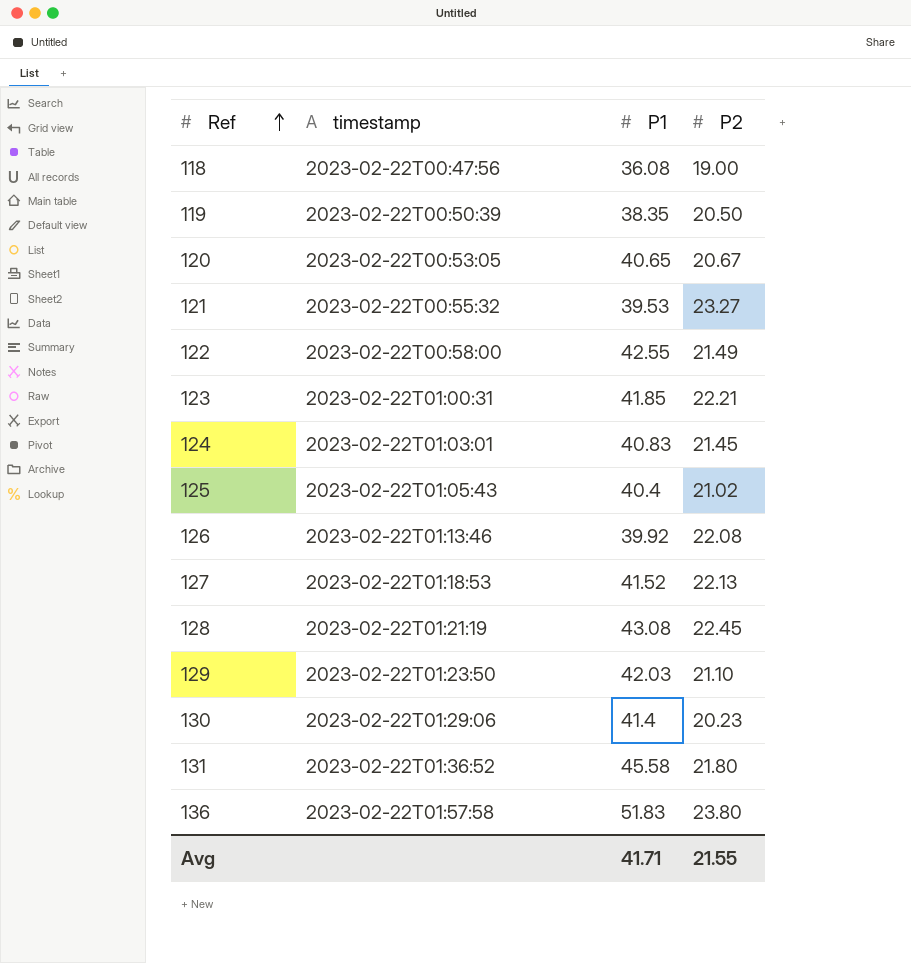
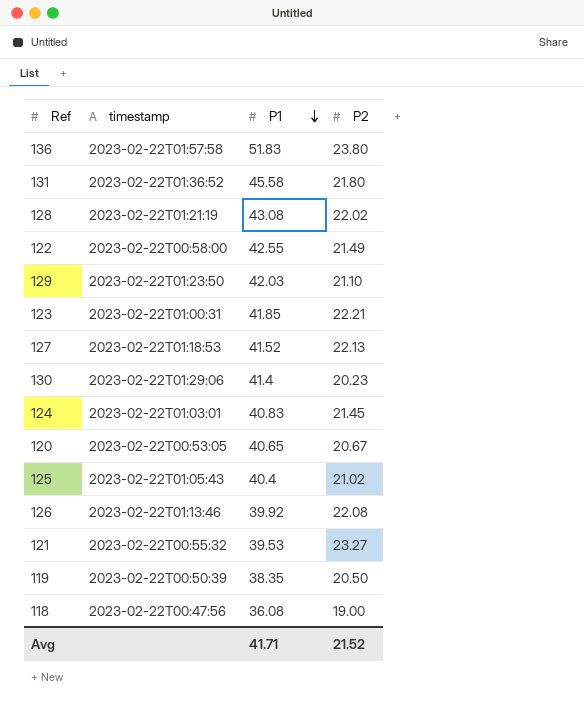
row order: Ref ascending -> P1 descending
128 | P2: 22.45 -> 22.02
Avg | P2: 21.55 -> 21.52

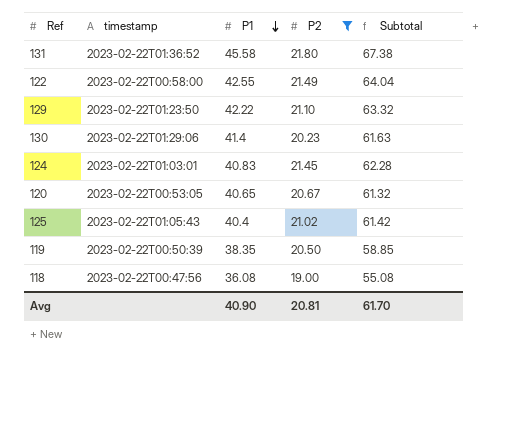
filter: none -> P2 <= 21.80
column Subtotal | formula: none -> [P1] + [P2]
129 | P1: 42.03 -> 42.22
Avg | P1: 41.71 -> 40.90
Avg | P2: 21.52 -> 20.81

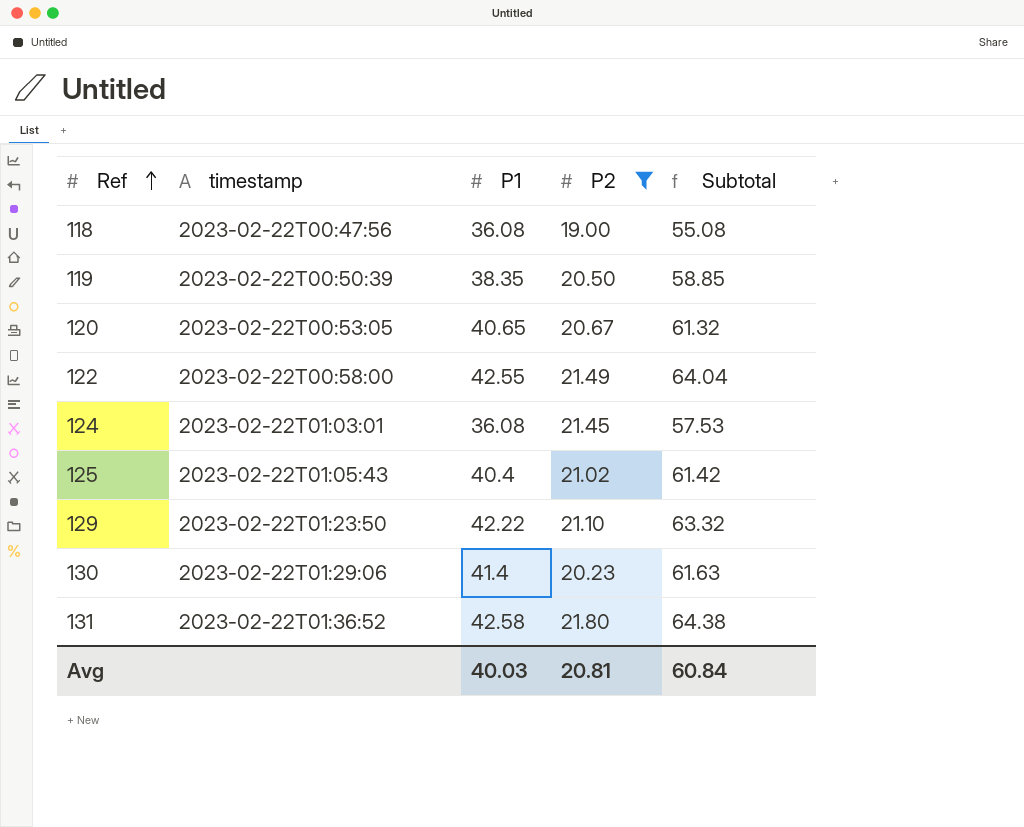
row order: P1 descending -> Ref ascending
124 | P1: 40.83 -> 36.08
124 | Subtotal: 62.28 -> 57.53
131 | P1: 45.58 -> 42.58
131 | Subtotal: 67.38 -> 64.38
Avg | P1: 40.90 -> 40.03
Avg | Subtotal: 61.70 -> 60.84

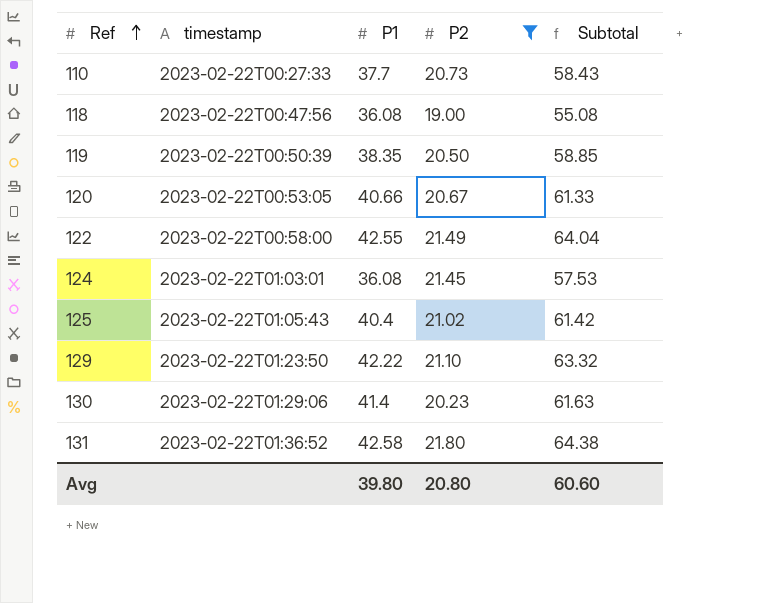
row 110: none -> 2023-02-22T00:27:33 | 37.7 | 20.73 | 58.43
120 | P1: 40.65 -> 40.66
120 | Subtotal: 61.32 -> 61.33
Avg | P1: 40.03 -> 39.80
Avg | P2: 20.81 -> 20.80
Avg | Subtotal: 60.84 -> 60.60

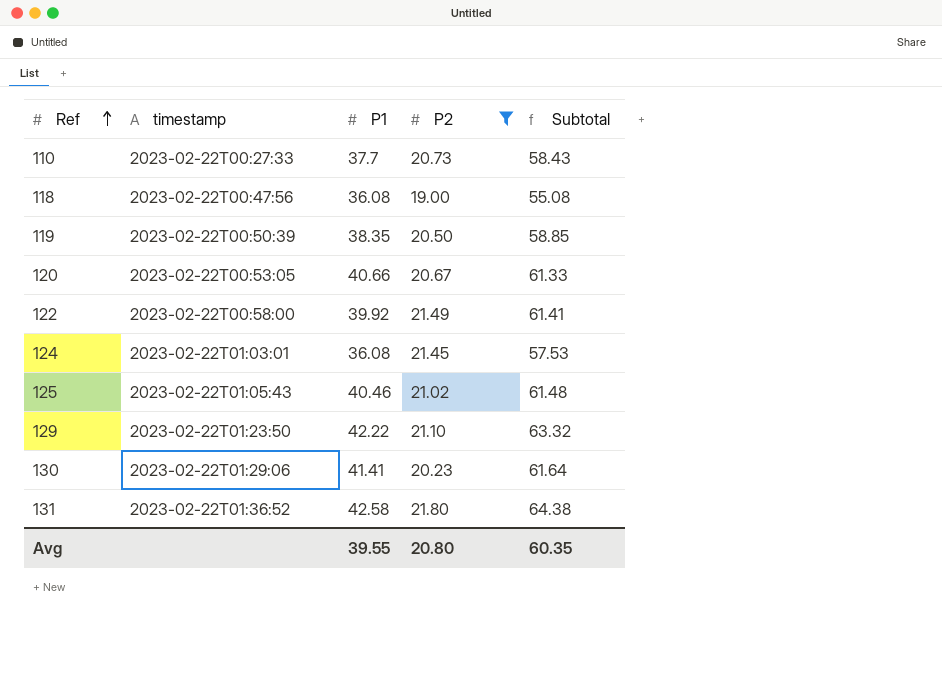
122 | P1: 42.55 -> 39.92
122 | Subtotal: 64.04 -> 61.41
125 | P1: 40.4 -> 40.46
125 | Subtotal: 61.42 -> 61.48
130 | P1: 41.4 -> 41.41
130 | Subtotal: 61.63 -> 61.64
Avg | P1: 39.80 -> 39.55
Avg | Subtotal: 60.60 -> 60.35

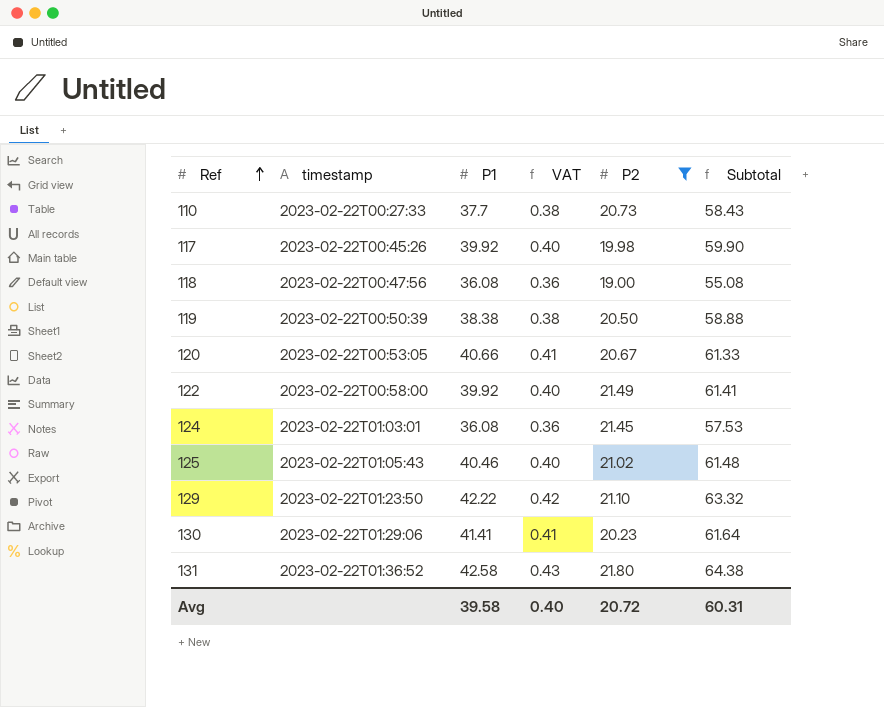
column VAT | formula: none -> [P1] * 0.01
row 117: none -> 2023-02-22T00:45:26 | 39.92 | 0.40 | 19.98 | 59.90
119 | P1: 38.35 -> 38.38
119 | Subtotal: 58.85 -> 58.88
Avg | P1: 39.55 -> 39.58
Avg | P2: 20.80 -> 20.72
Avg | Subtotal: 60.35 -> 60.31

